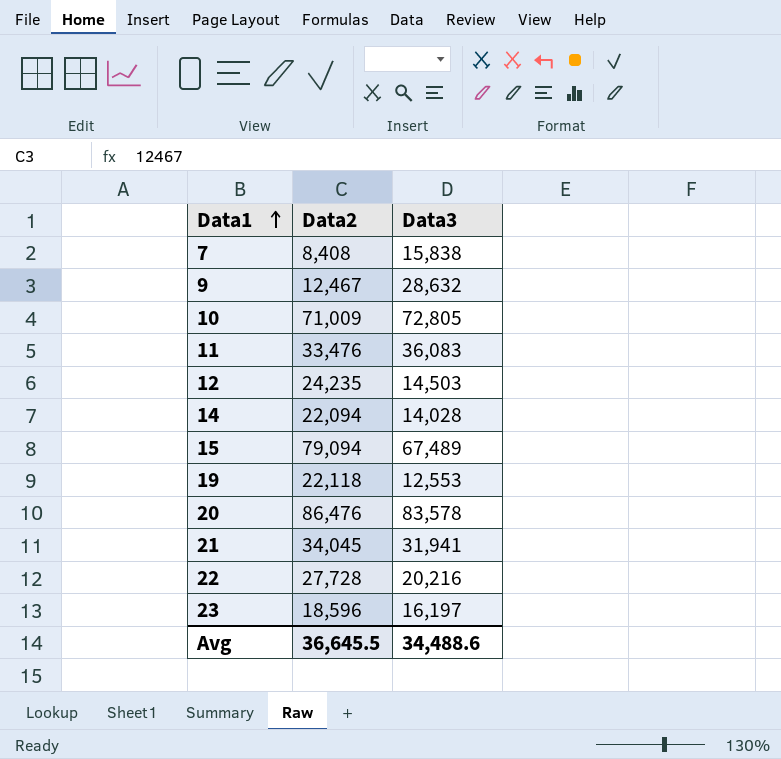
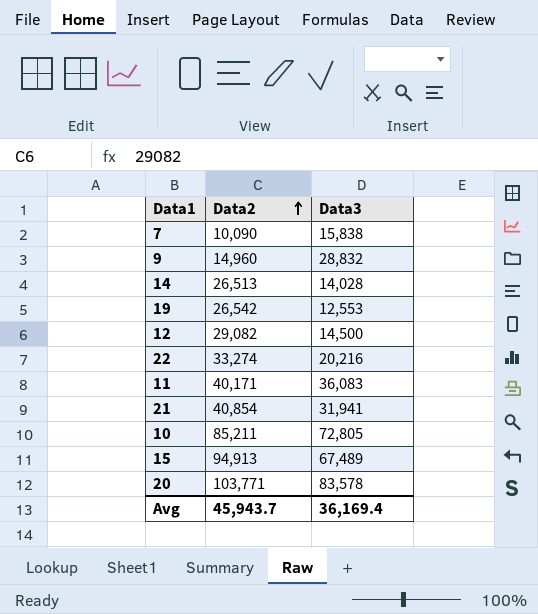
row order: Data1 ascending -> Data2 ascending
row 23: 18,596 | 16,197 -> none
7 | Data2: 8,408 -> 10,090
9 | Data2: 12,467 -> 14,960
9 | Data3: 28,632 -> 28,832
14 | Data2: 22,094 -> 26,513
19 | Data2: 22,118 -> 26,542
12 | Data2: 24,235 -> 29,082
12 | Data3: 14,503 -> 14,500
22 | Data2: 27,728 -> 33,274
11 | Data2: 33,476 -> 40,171
21 | Data2: 34,045 -> 40,854
10 | Data2: 71,009 -> 85,211
15 | Data2: 79,094 -> 94,913
20 | Data2: 86,476 -> 103,771
Avg | Data2: 36,645.5 -> 45,943.7
Avg | Data3: 34,488.6 -> 36,169.4

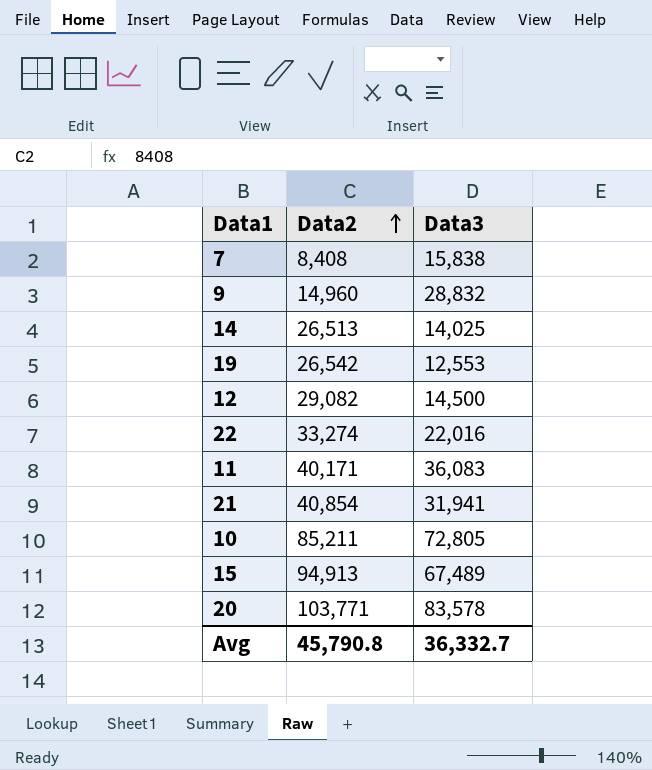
7 | Data2: 10,090 -> 8,408
14 | Data3: 14,028 -> 14,025
22 | Data3: 20,216 -> 22,016
Avg | Data2: 45,943.7 -> 45,790.8
Avg | Data3: 36,169.4 -> 36,332.7

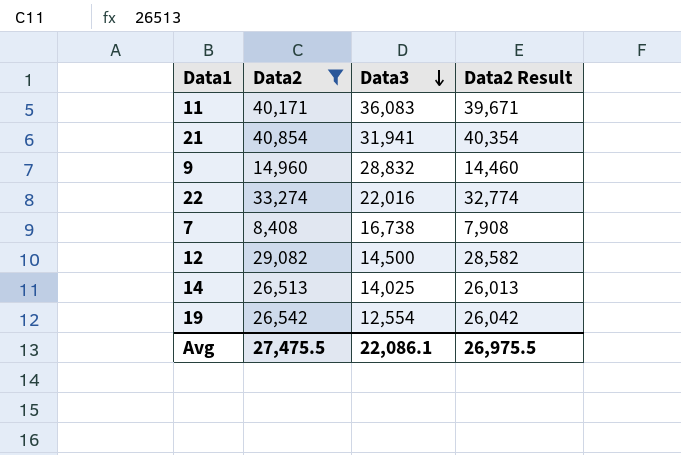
filter: none -> Data2 <= 40,854
row order: Data2 ascending -> Data3 descending
column Data2 Result | formula: none -> [Data2] - 500
7 | Data3: 15,838 -> 16,738
19 | Data3: 12,553 -> 12,554
Avg | Data2: 45,790.8 -> 27,475.5
Avg | Data3: 36,332.7 -> 22,086.1

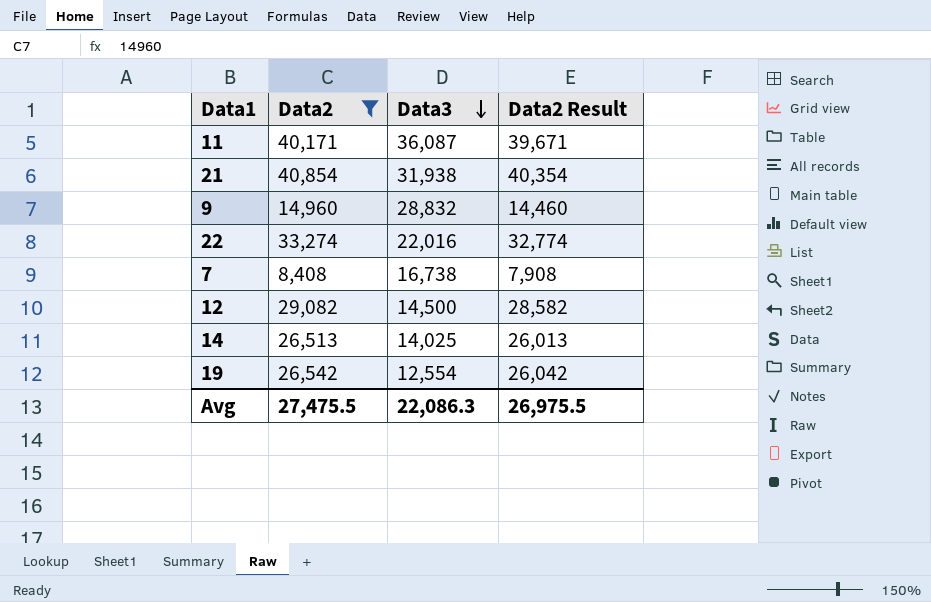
11 | Data3: 36,083 -> 36,087
21 | Data3: 31,941 -> 31,938
Avg | Data3: 22,086.1 -> 22,086.3

